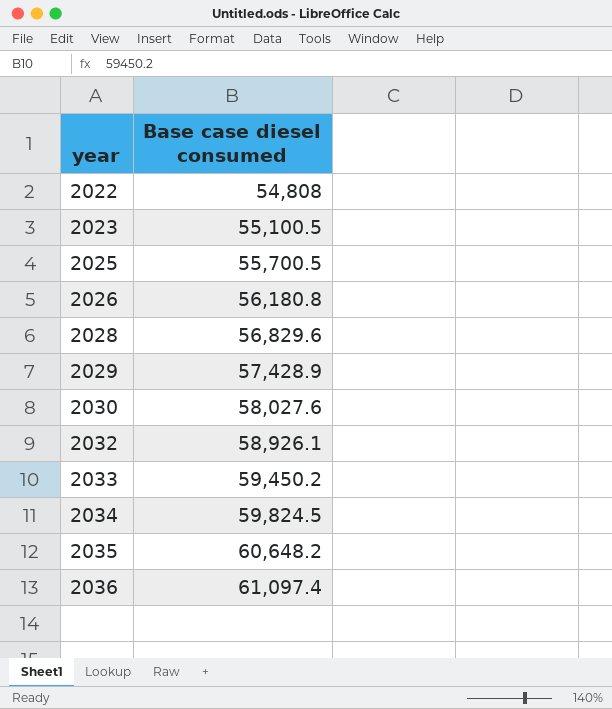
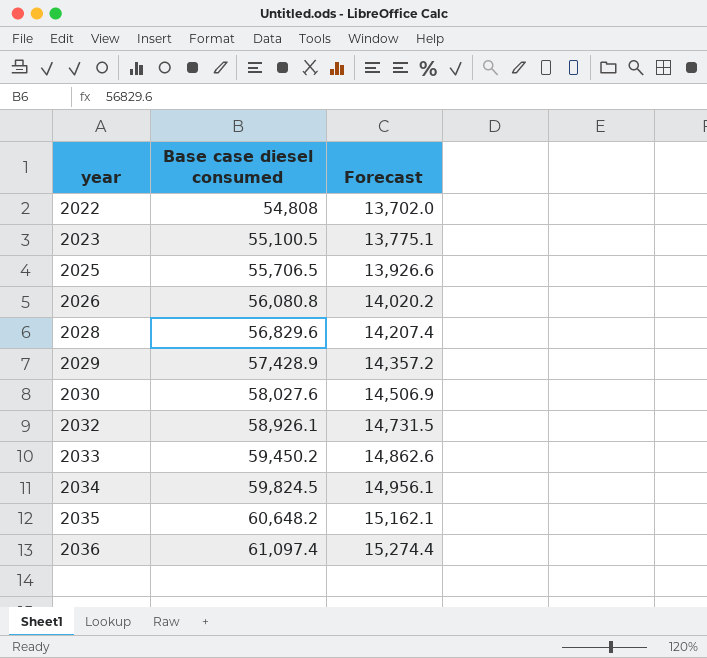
column Forecast | formula: none -> [Base case diesel consumed] * 0.25
2025 | Base case diesel consumed: 55,700.5 -> 55,706.5
2026 | Base case diesel consumed: 56,180.8 -> 56,080.8

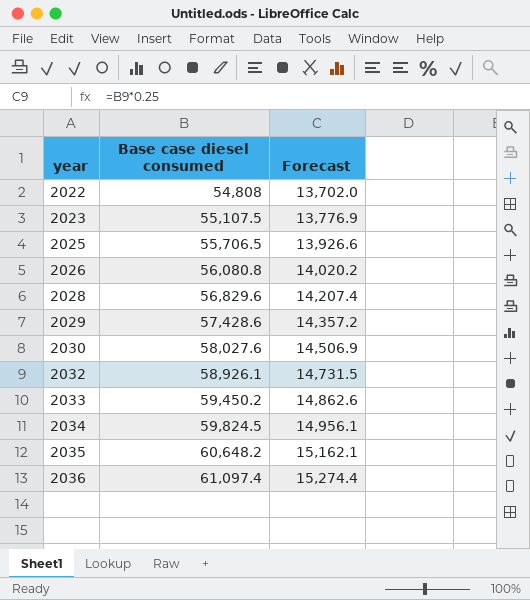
2023 | Base case diesel consumed: 55,100.5 -> 55,107.5
2023 | Forecast: 13,775.1 -> 13,776.9
2029 | Base case diesel consumed: 57,428.9 -> 57,428.6

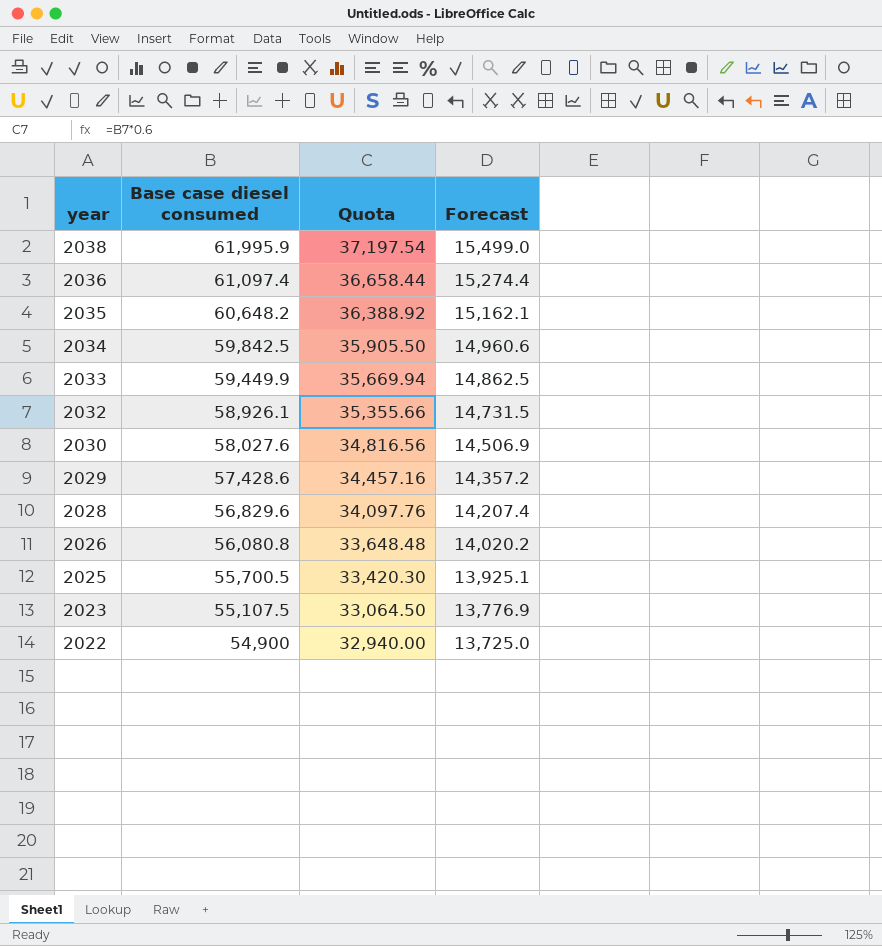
row order: year ascending -> year descending
column Quota | formula: none -> [Base case diesel consumed] * 0.6
row 2038: none -> 61,995.9 | 37,197.54 | 15,499.0
2034 | Base case diesel consumed: 59,824.5 -> 59,842.5
2034 | Forecast: 14,956.1 -> 14,960.6
2033 | Base case diesel consumed: 59,450.2 -> 59,449.9
2033 | Forecast: 14,862.6 -> 14,862.5
2025 | Base case diesel consumed: 55,706.5 -> 55,700.5
2025 | Forecast: 13,926.6 -> 13,925.1
2022 | Base case diesel consumed: 54,808 -> 54,900
2022 | Forecast: 13,702.0 -> 13,725.0

